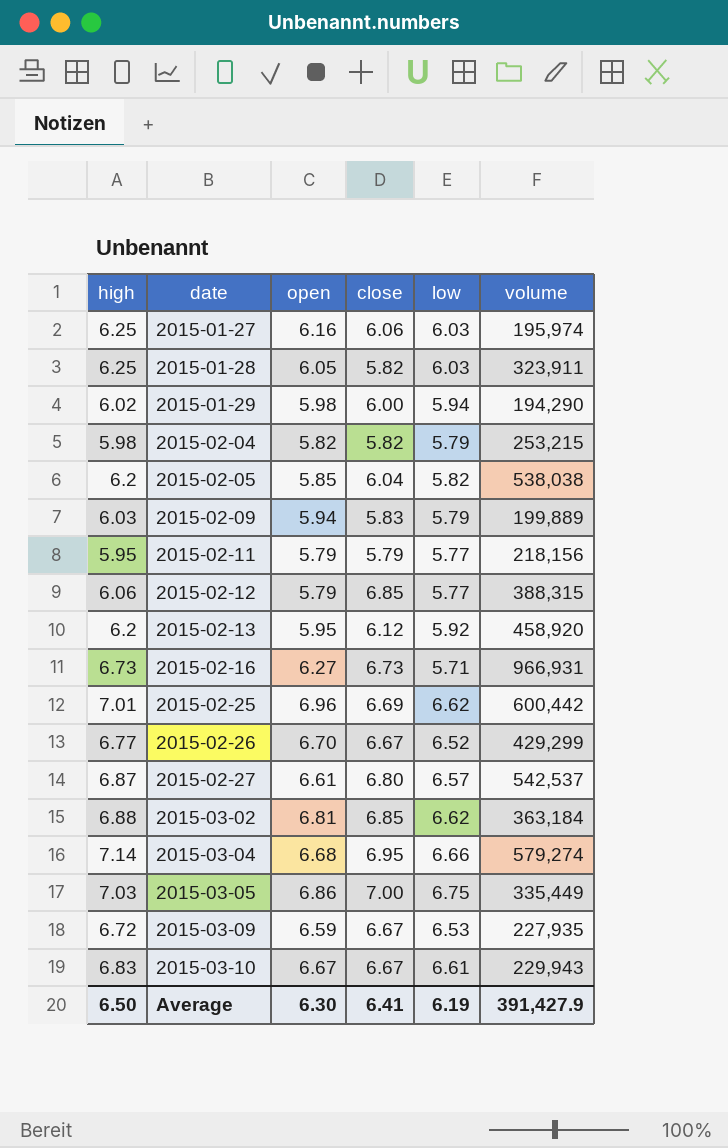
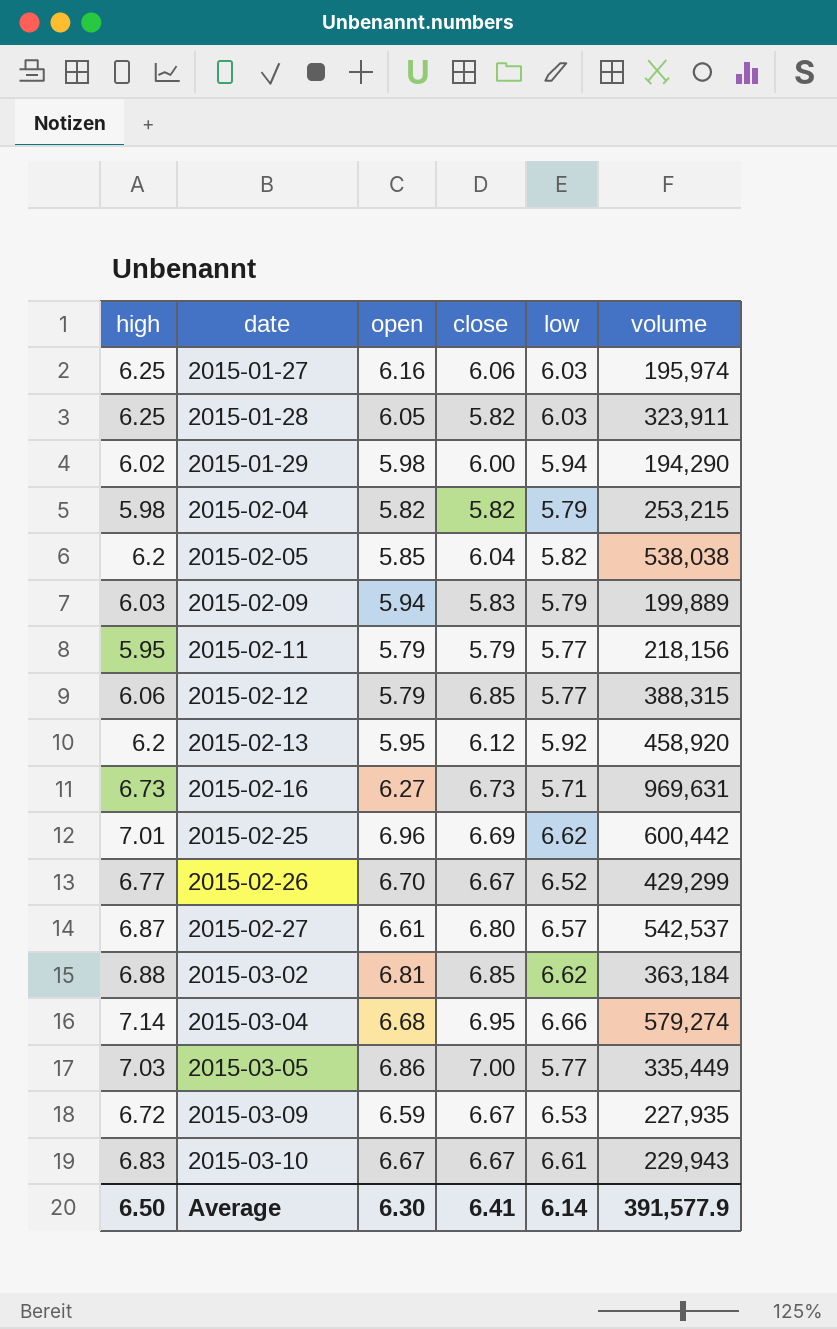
2015-02-16 | volume: 966,931 -> 969,631
2015-03-05 | low: 6.75 -> 5.77
Average | low: 6.19 -> 6.14
Average | volume: 391,427.9 -> 391,577.9

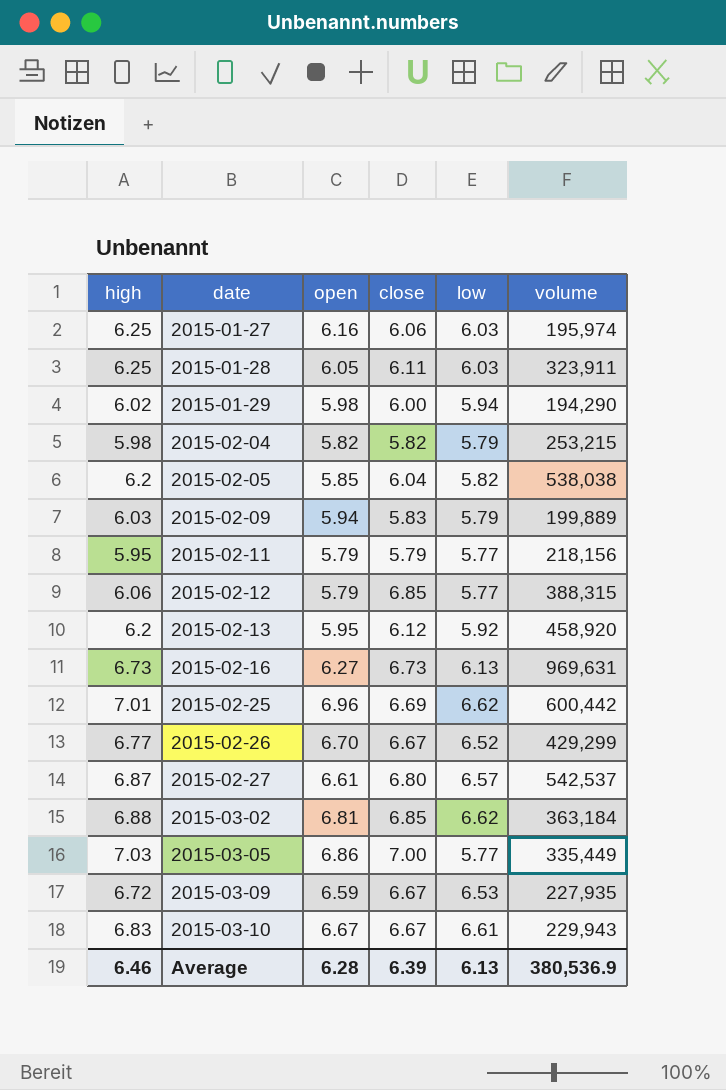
row 2015-03-04: 7.14 | 6.68 | 6.95 | 6.66 | 579,274 -> none
2015-01-28 | close: 5.82 -> 6.11
2015-02-16 | low: 5.71 -> 6.13
Average | high: 6.50 -> 6.46
Average | open: 6.30 -> 6.28
Average | close: 6.41 -> 6.39
Average | low: 6.14 -> 6.13
Average | volume: 391,577.9 -> 380,536.9

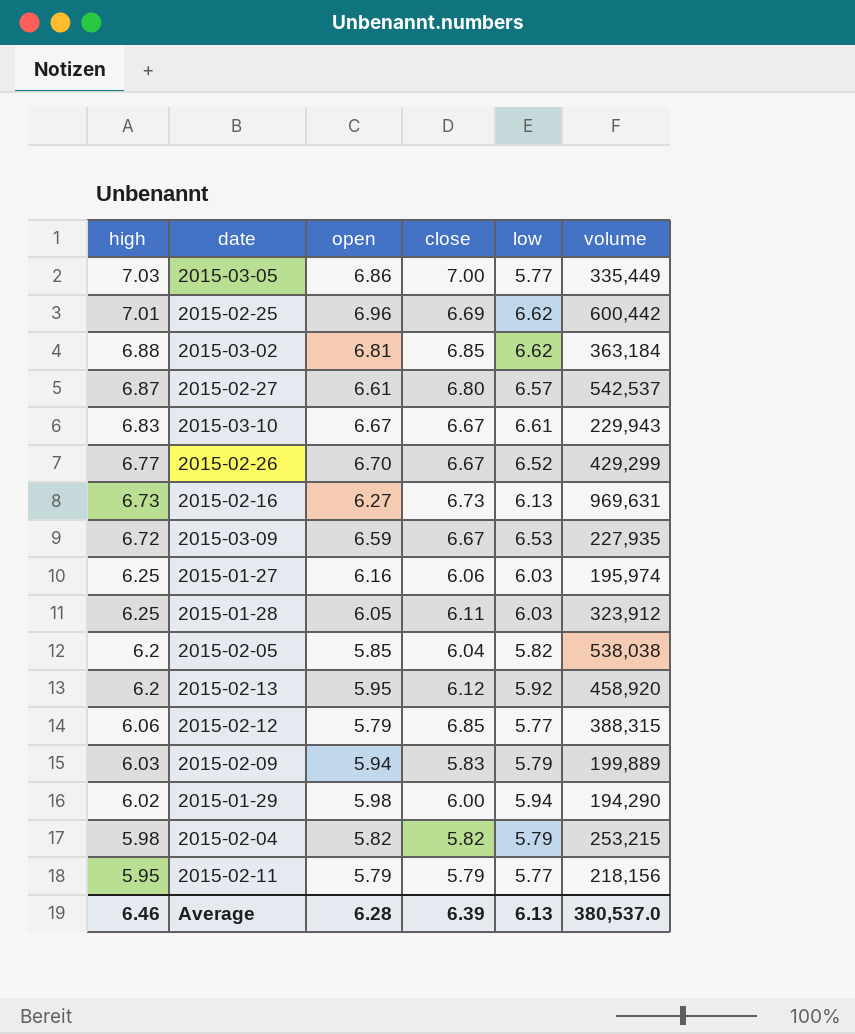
row order: date ascending -> high descending
2015-01-28 | volume: 323,911 -> 323,912
Average | volume: 380,536.9 -> 380,537.0

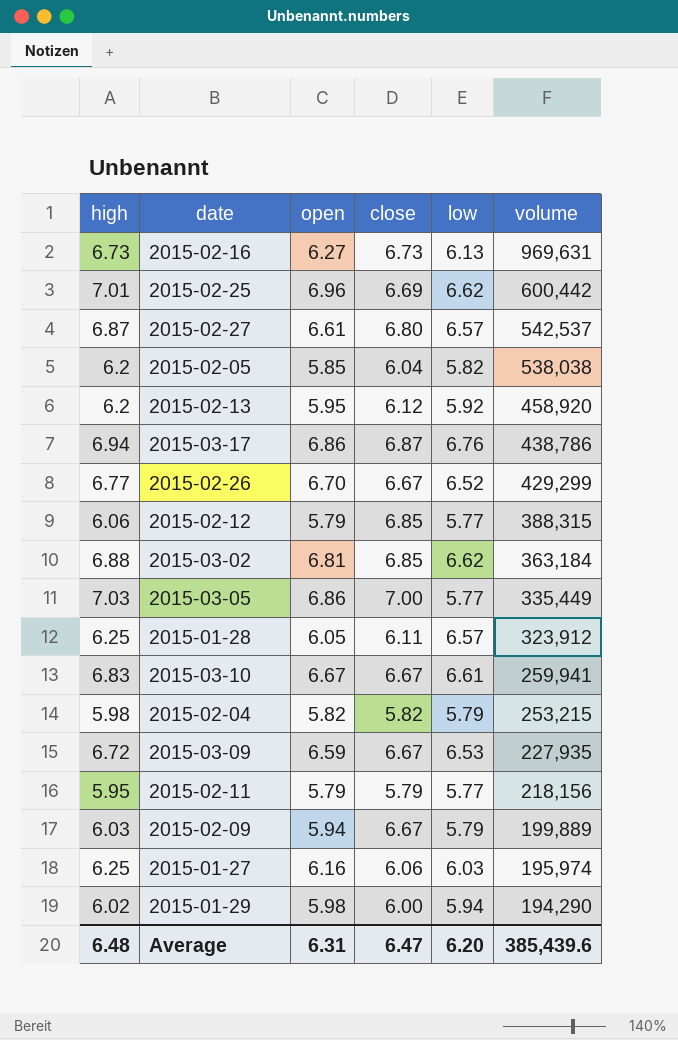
row order: high descending -> volume descending
row 2015-03-17: none -> 6.94 | 6.86 | 6.87 | 6.76 | 438,786
2015-01-28 | low: 6.03 -> 6.57
2015-03-10 | volume: 229,943 -> 259,941
2015-02-09 | close: 5.83 -> 6.67
Average | high: 6.46 -> 6.48
Average | open: 6.28 -> 6.31
Average | close: 6.39 -> 6.47
Average | low: 6.13 -> 6.20
Average | volume: 380,537.0 -> 385,439.6

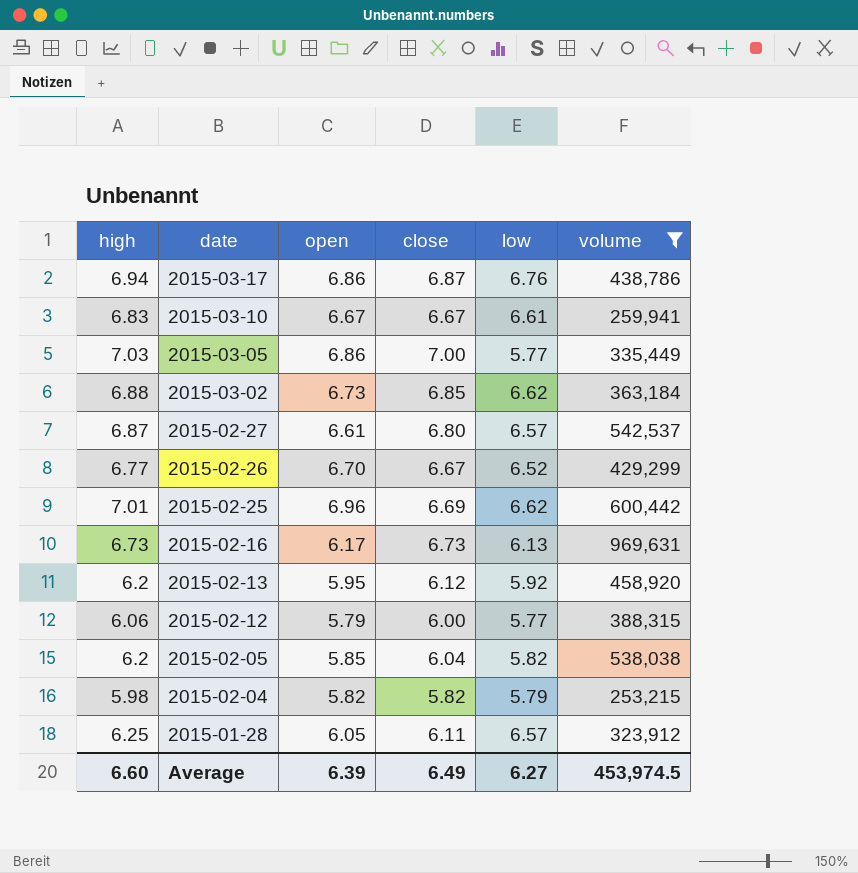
filter: none -> volume >= 253,215
row order: volume descending -> date descending
2015-03-02 | open: 6.81 -> 6.73
2015-02-16 | open: 6.27 -> 6.17
2015-02-12 | close: 6.85 -> 6.00
Average | high: 6.48 -> 6.60
Average | open: 6.31 -> 6.39
Average | close: 6.47 -> 6.49
Average | low: 6.20 -> 6.27
Average | volume: 385,439.6 -> 453,974.5

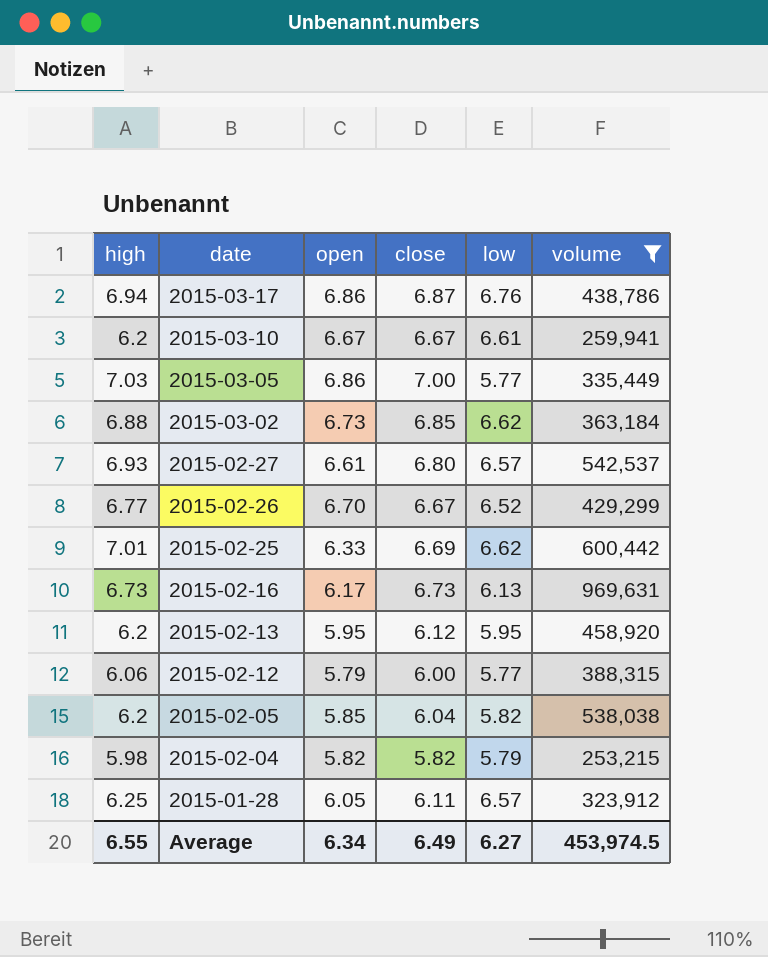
2015-03-10 | high: 6.83 -> 6.2
2015-02-27 | high: 6.87 -> 6.93
2015-02-25 | open: 6.96 -> 6.33
2015-02-13 | low: 5.92 -> 5.95
Average | high: 6.60 -> 6.55
Average | open: 6.39 -> 6.34

